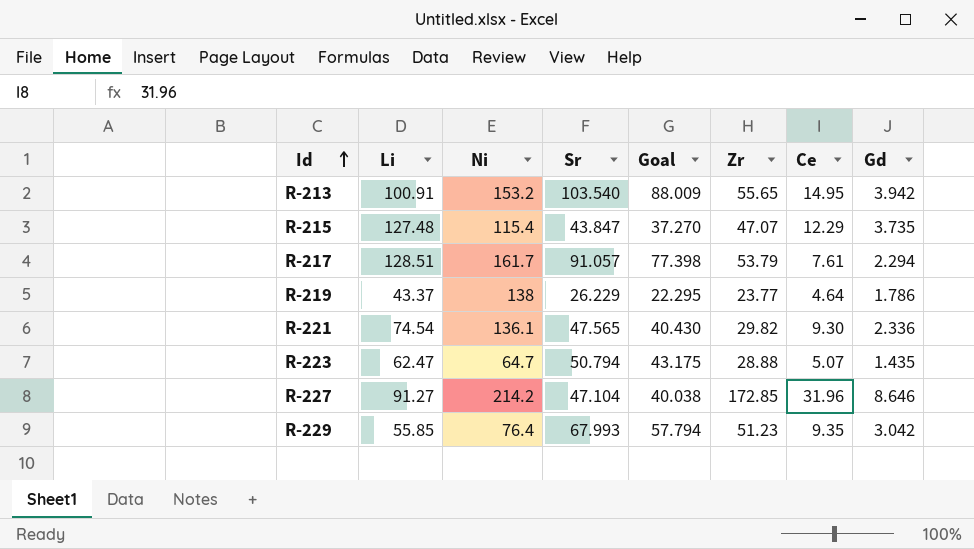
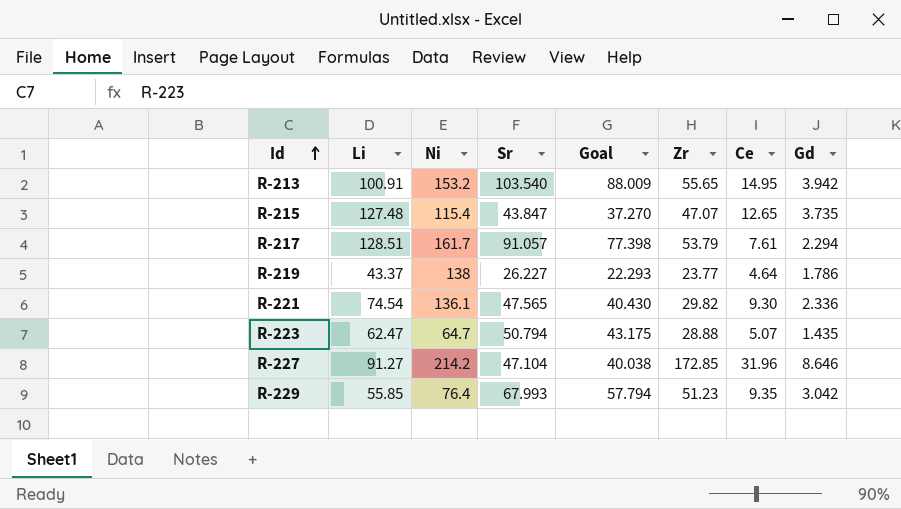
R-215 | Ce: 12.29 -> 12.65
R-219 | Sr: 26.229 -> 26.227
R-219 | Goal: 22.295 -> 22.293

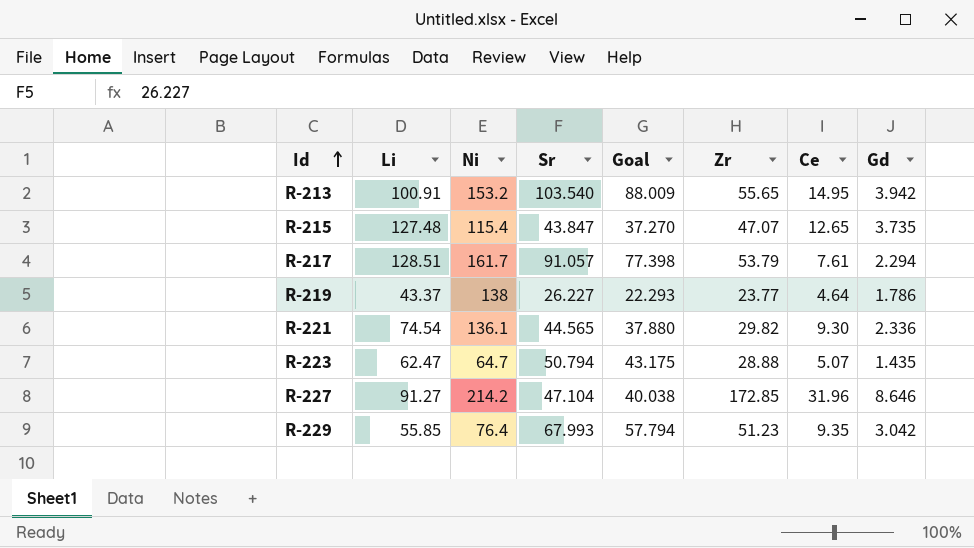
R-221 | Sr: 47.565 -> 44.565
R-221 | Goal: 40.430 -> 37.880

